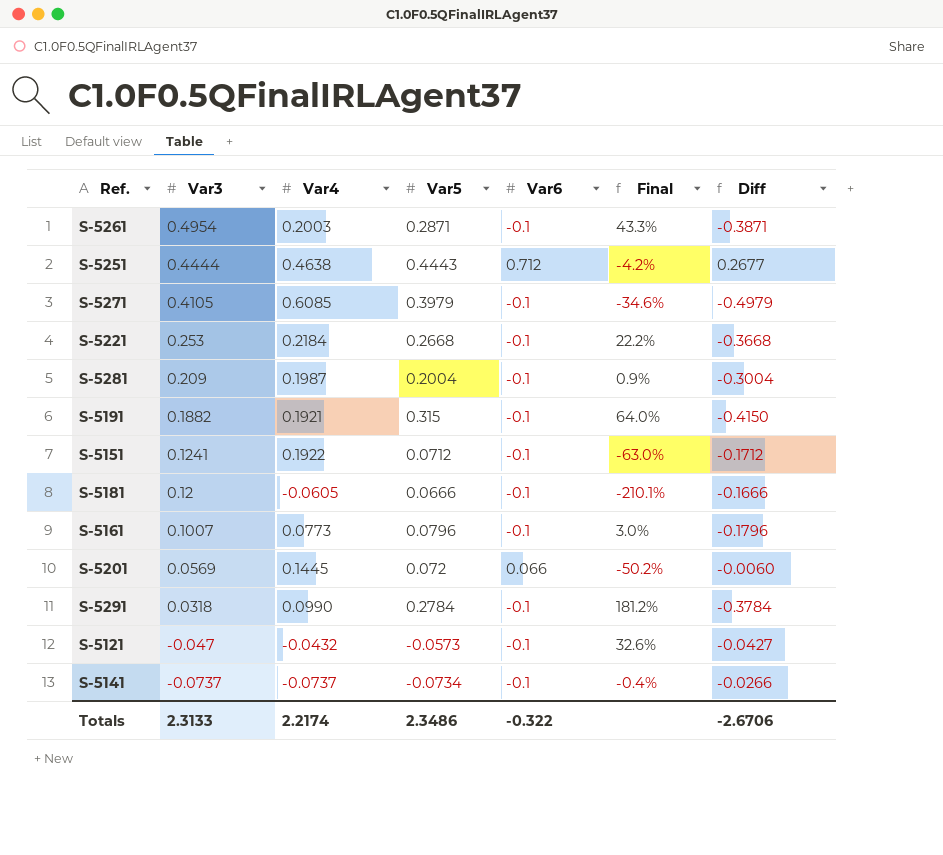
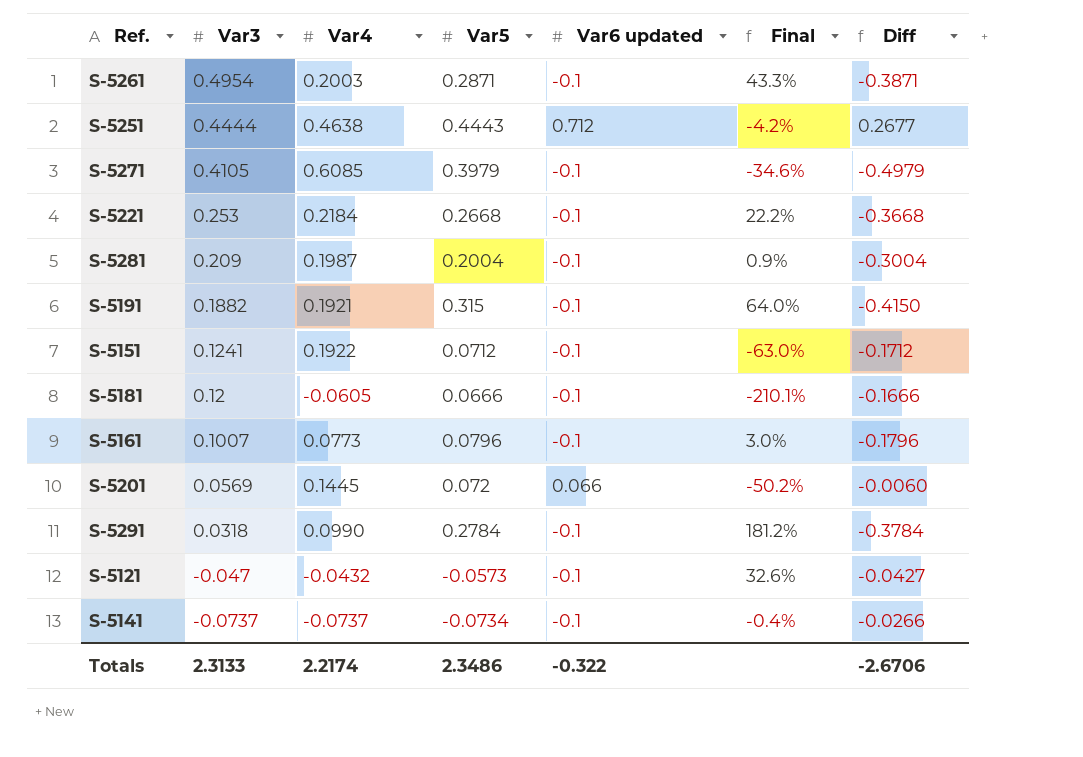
column name: Var6 -> Var6 updated

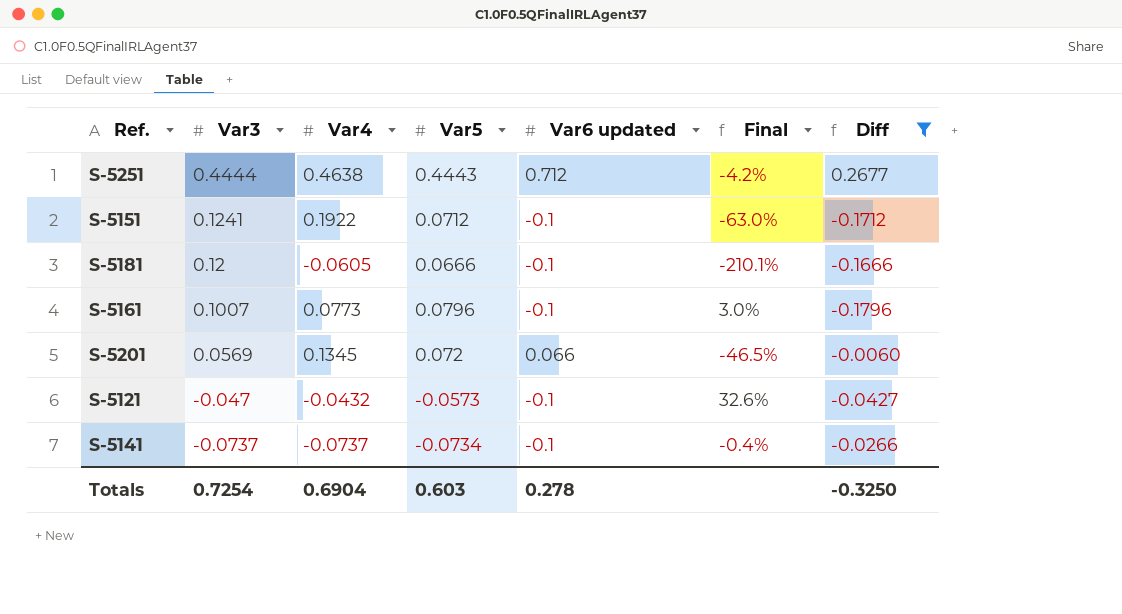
filter: none -> Diff >= -0.1796
S-5201 | Var4: 0.1445 -> 0.1345
S-5201 | Final: -50.2% -> -46.5%
Totals | Var3: 2.3133 -> 0.7254
Totals | Var4: 2.2174 -> 0.6904
Totals | Var5: 2.3486 -> 0.603
Totals | Var6 updated: -0.322 -> 0.278
Totals | Diff: -2.6706 -> -0.3250

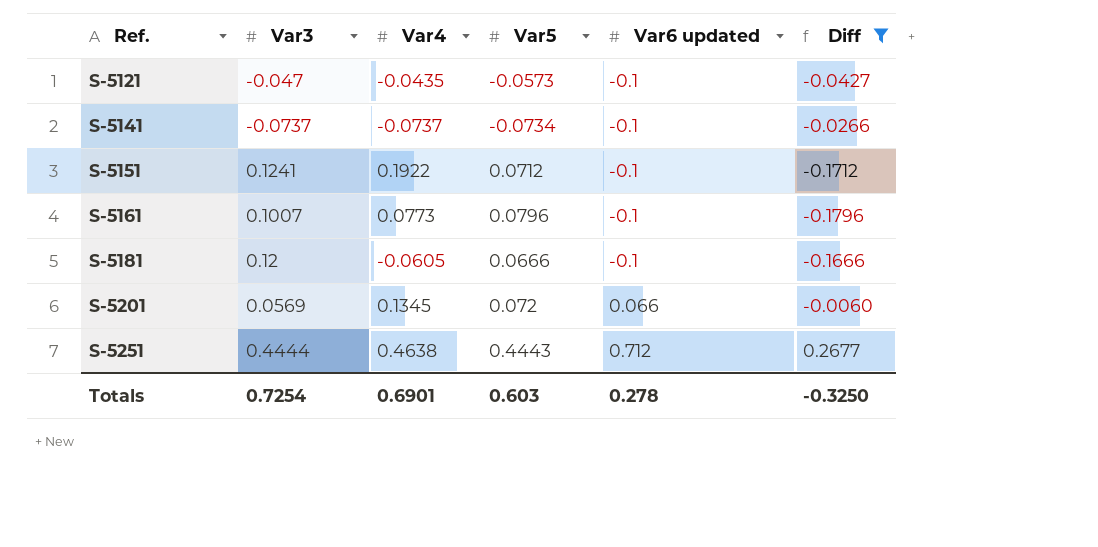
row order: Var3 descending -> Ref. ascending
column Final | formula: ([Var5] - [Var4]) / [Var4] -> none
S-5121 | Var4: -0.0432 -> -0.0435
Totals | Var4: 0.6904 -> 0.6901

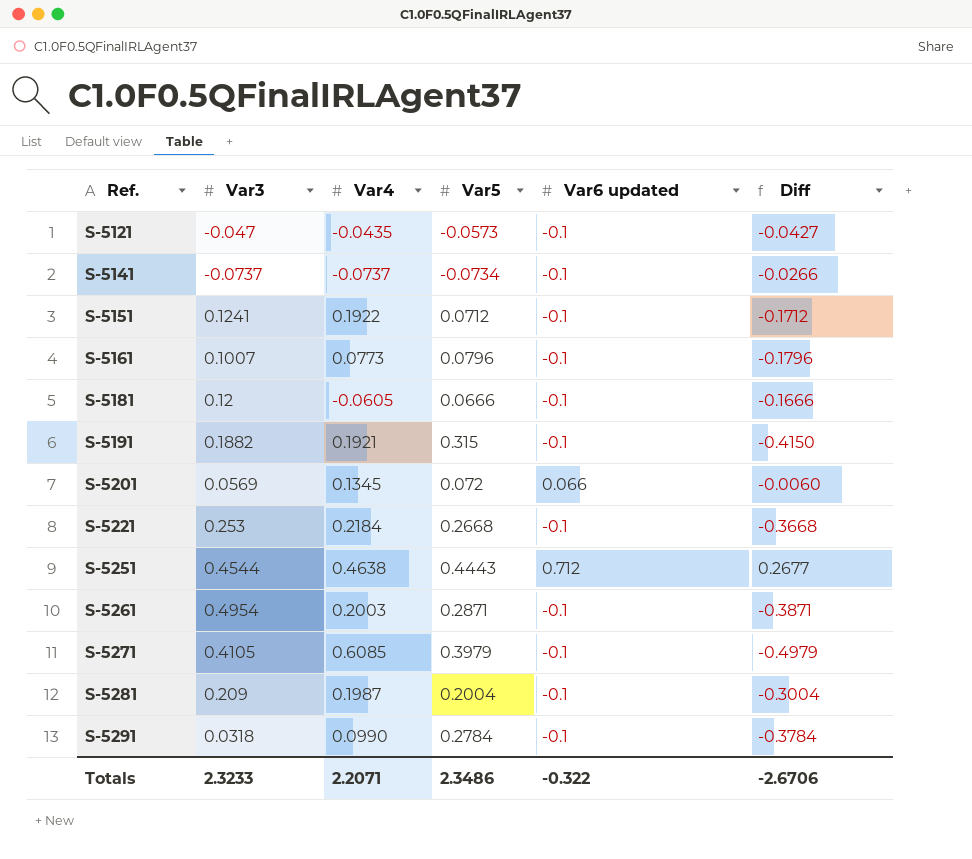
filter: Diff >= -0.1796 -> none
S-5251 | Var3: 0.4444 -> 0.4544
Totals | Var3: 0.7254 -> 2.3233
Totals | Var4: 0.6901 -> 2.2071
Totals | Var5: 0.603 -> 2.3486
Totals | Var6 updated: 0.278 -> -0.322
Totals | Diff: -0.3250 -> -2.6706

